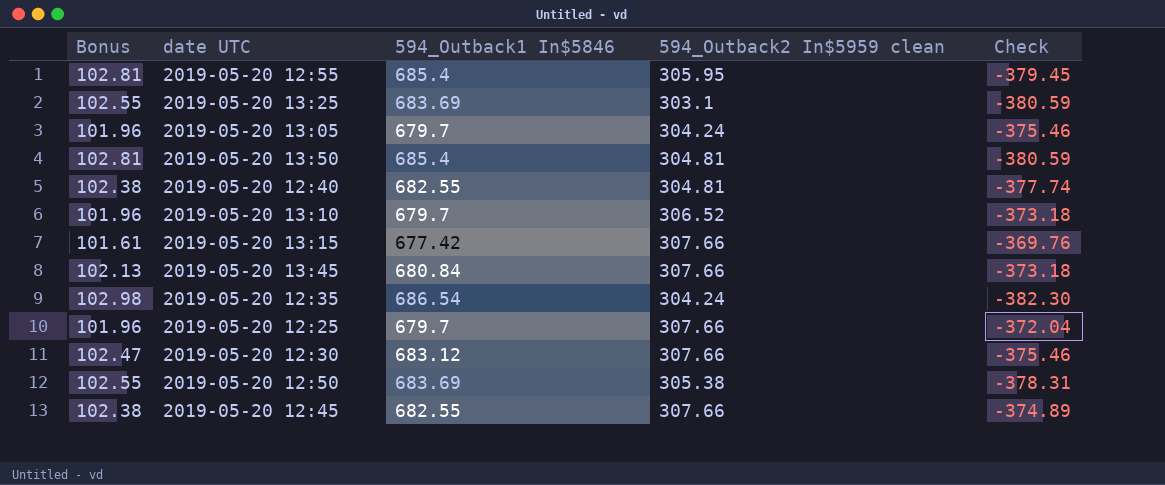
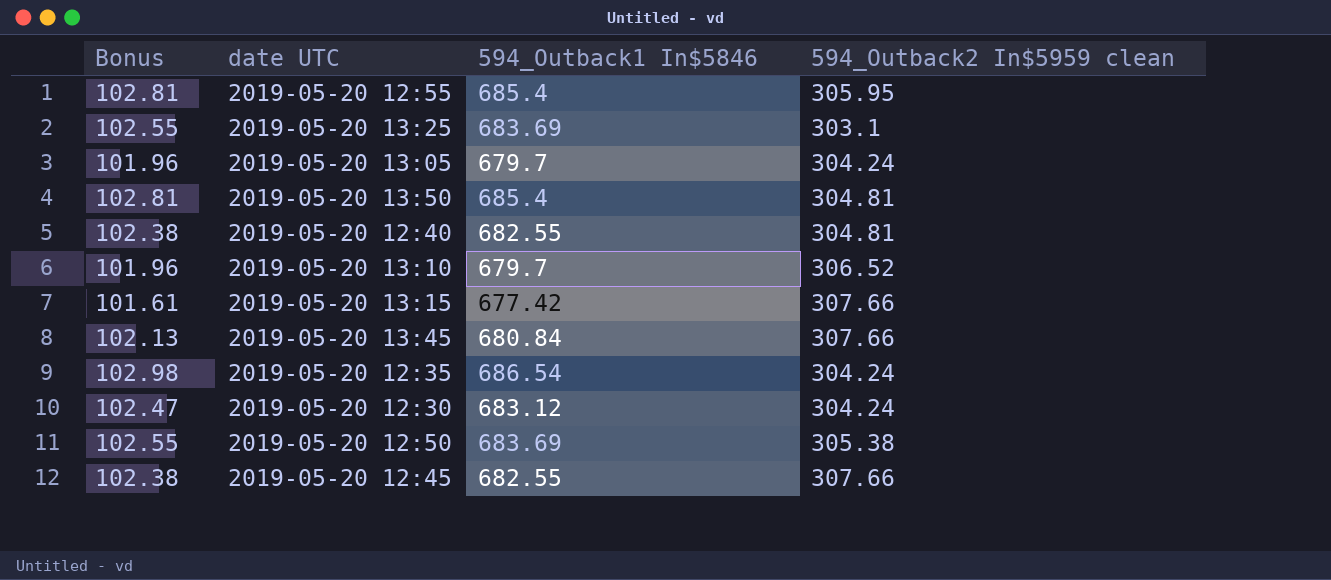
column Check | formula: [594_Outback2 In$5959 clean] - [594_Outback1 In$5846] -> none
row 2019-05-20 12:25: 101.96 | 679.7 | 307.66 | -372.04 -> none
2019-05-20 12:30 | 594_Outback2 In$5959 clean: 307.66 -> 304.24

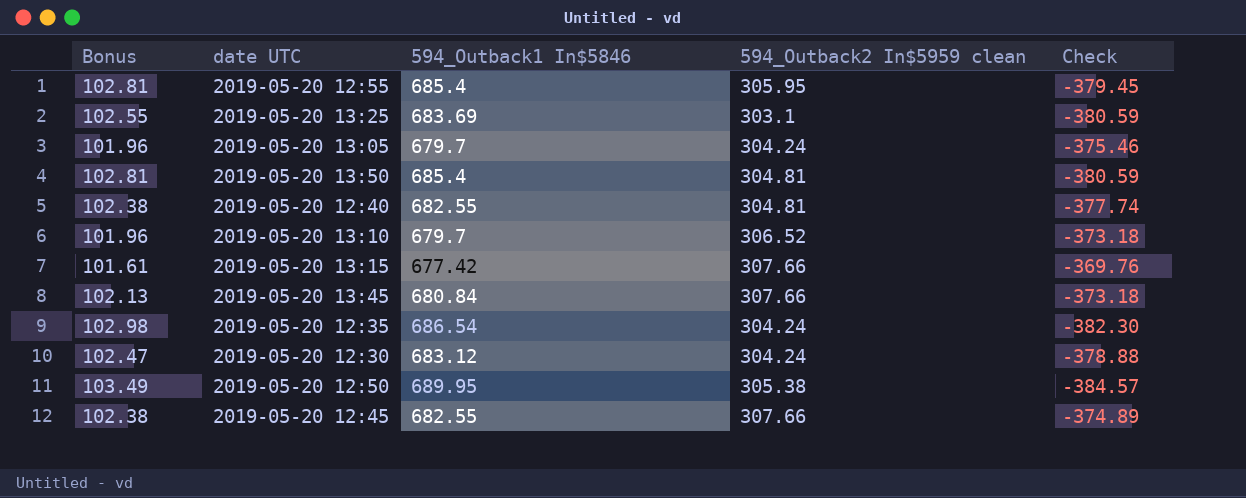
column Check | formula: none -> [594_Outback2 In$5959 clean] - [594_Outback1 In$5846]
2019-05-20 12:50 | Bonus: 102.55 -> 103.49
2019-05-20 12:50 | 594_Outback1 In$5846: 683.69 -> 689.95

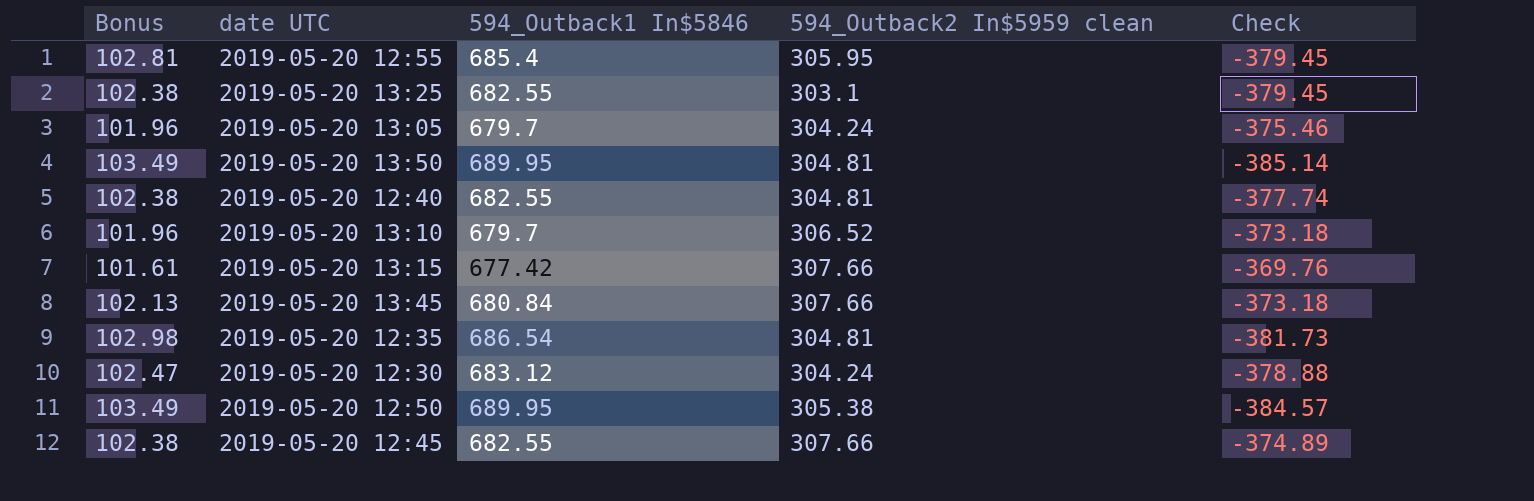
2019-05-20 13:25 | Bonus: 102.55 -> 102.38
2019-05-20 13:25 | 594_Outback1 In$5846: 683.69 -> 682.55
2019-05-20 13:25 | Check: -380.59 -> -379.45
2019-05-20 13:50 | Bonus: 102.81 -> 103.49
2019-05-20 13:50 | 594_Outback1 In$5846: 685.4 -> 689.95
2019-05-20 13:50 | Check: -380.59 -> -385.14
2019-05-20 12:35 | 594_Outback2 In$5959 clean: 304.24 -> 304.81
2019-05-20 12:35 | Check: -382.30 -> -381.73

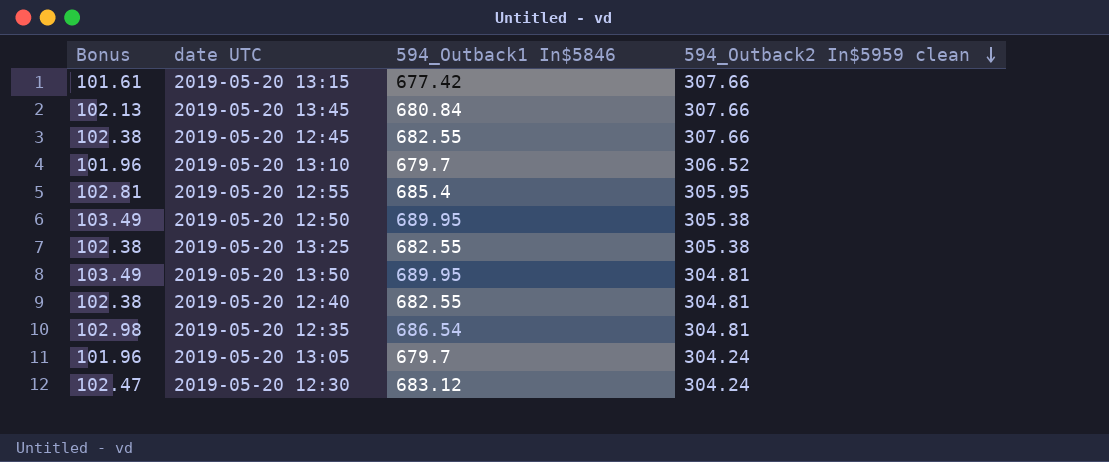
row order: none -> 594_Outback2 In$5959 clean descending
column Check | formula: [594_Outback2 In$5959 clean] - [594_Outback1 In$5846] -> none
2019-05-20 13:25 | 594_Outback2 In$5959 clean: 303.1 -> 305.38

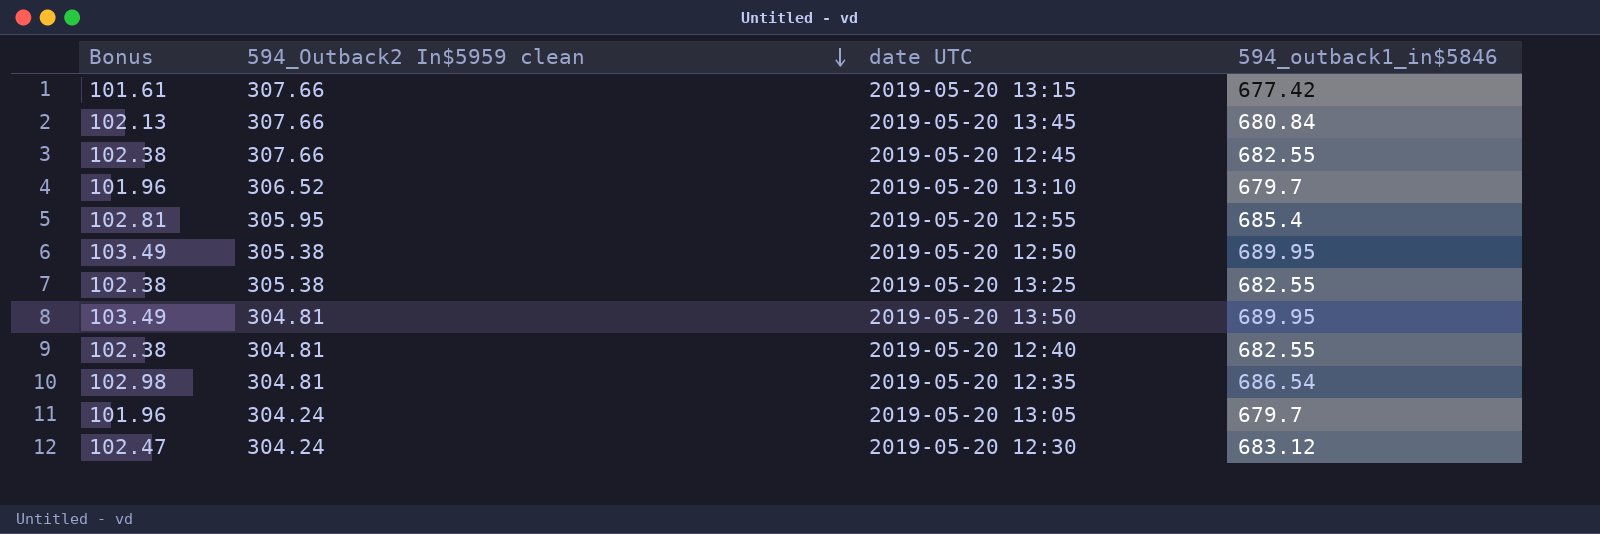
column 594_Outback2 In$5959 clean | position: 4 -> 2
column name: 594_Outback1 In$5846 -> 594_outback1_in$5846

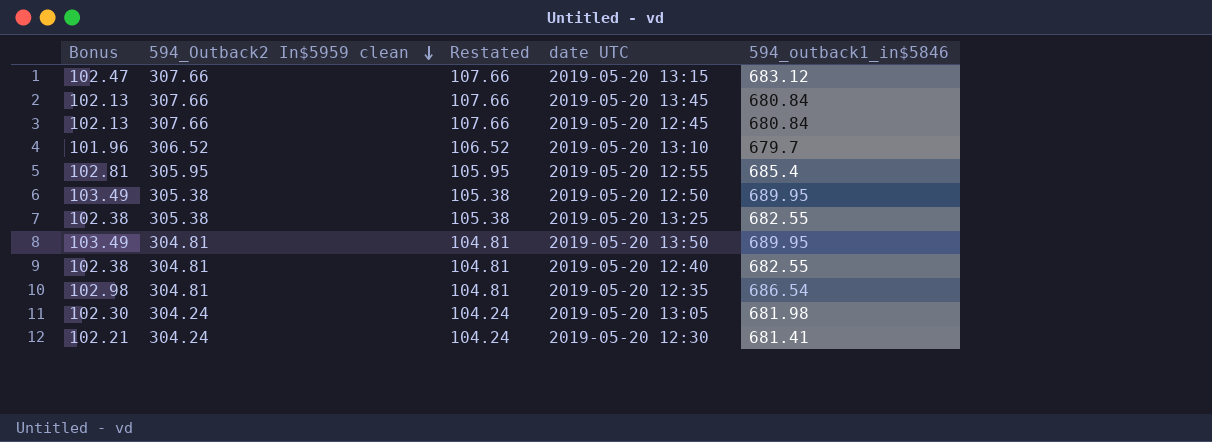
column Restated | formula: none -> [594_Outback2 In$5959 clean] - 200
2019-05-20 13:15 | Bonus: 101.61 -> 102.47
2019-05-20 13:15 | 594_outback1_in$5846: 677.42 -> 683.12
2019-05-20 12:45 | Bonus: 102.38 -> 102.13
2019-05-20 12:45 | 594_outback1_in$5846: 682.55 -> 680.84
2019-05-20 13:05 | Bonus: 101.96 -> 102.30
2019-05-20 13:05 | 594_outback1_in$5846: 679.7 -> 681.98
2019-05-20 12:30 | Bonus: 102.47 -> 102.21
2019-05-20 12:30 | 594_outback1_in$5846: 683.12 -> 681.41

